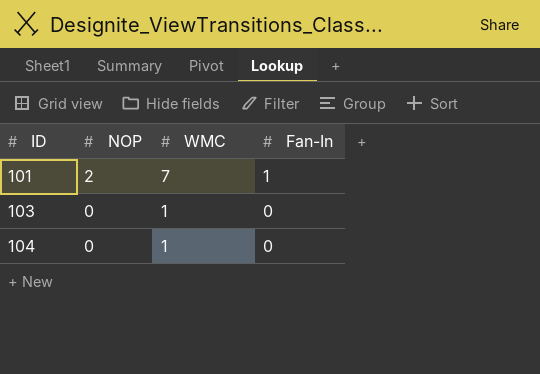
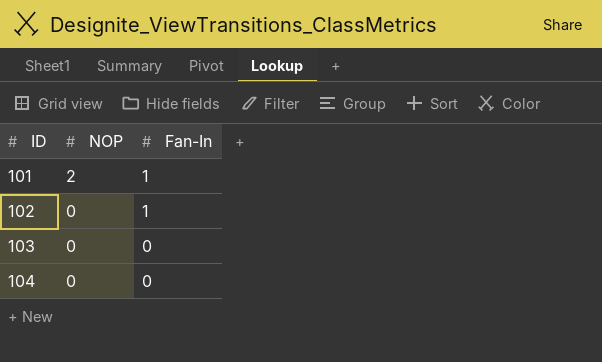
column WMC | position: 3 -> none
row 102: none -> 0 | 1

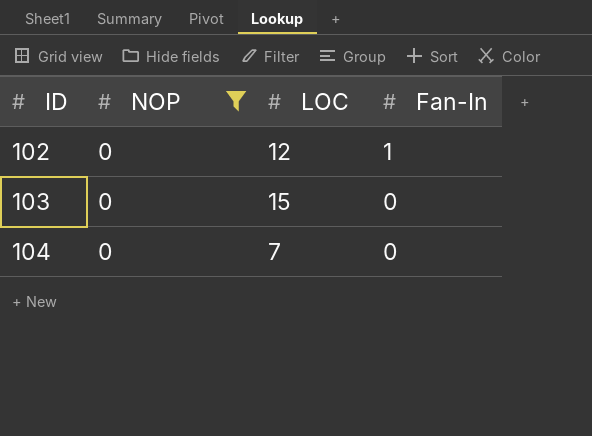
filter: none -> NOP = 0
column LOC | position: none -> 3

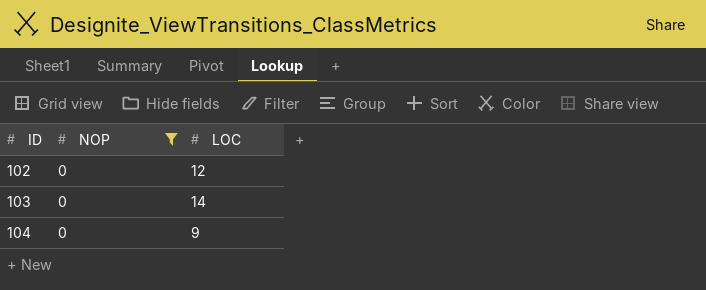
column Fan-In | position: 4 -> none
103 | LOC: 15 -> 14
104 | LOC: 7 -> 9

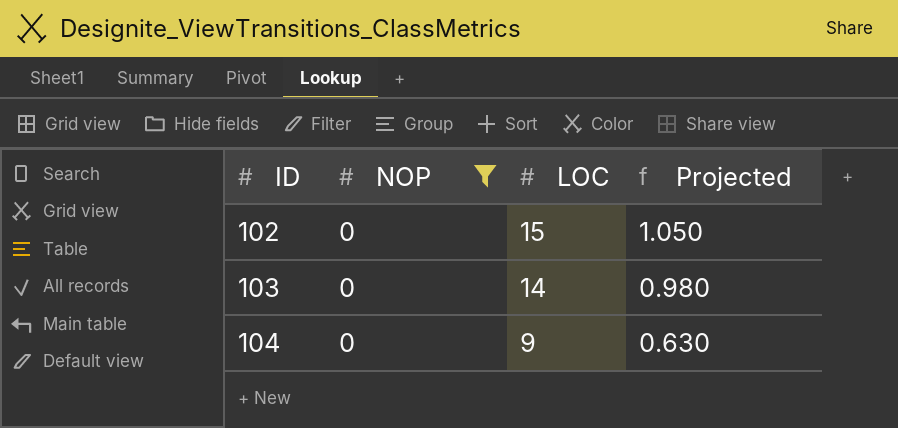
column Projected | formula: none -> [LOC] * 0.07
102 | LOC: 12 -> 15

